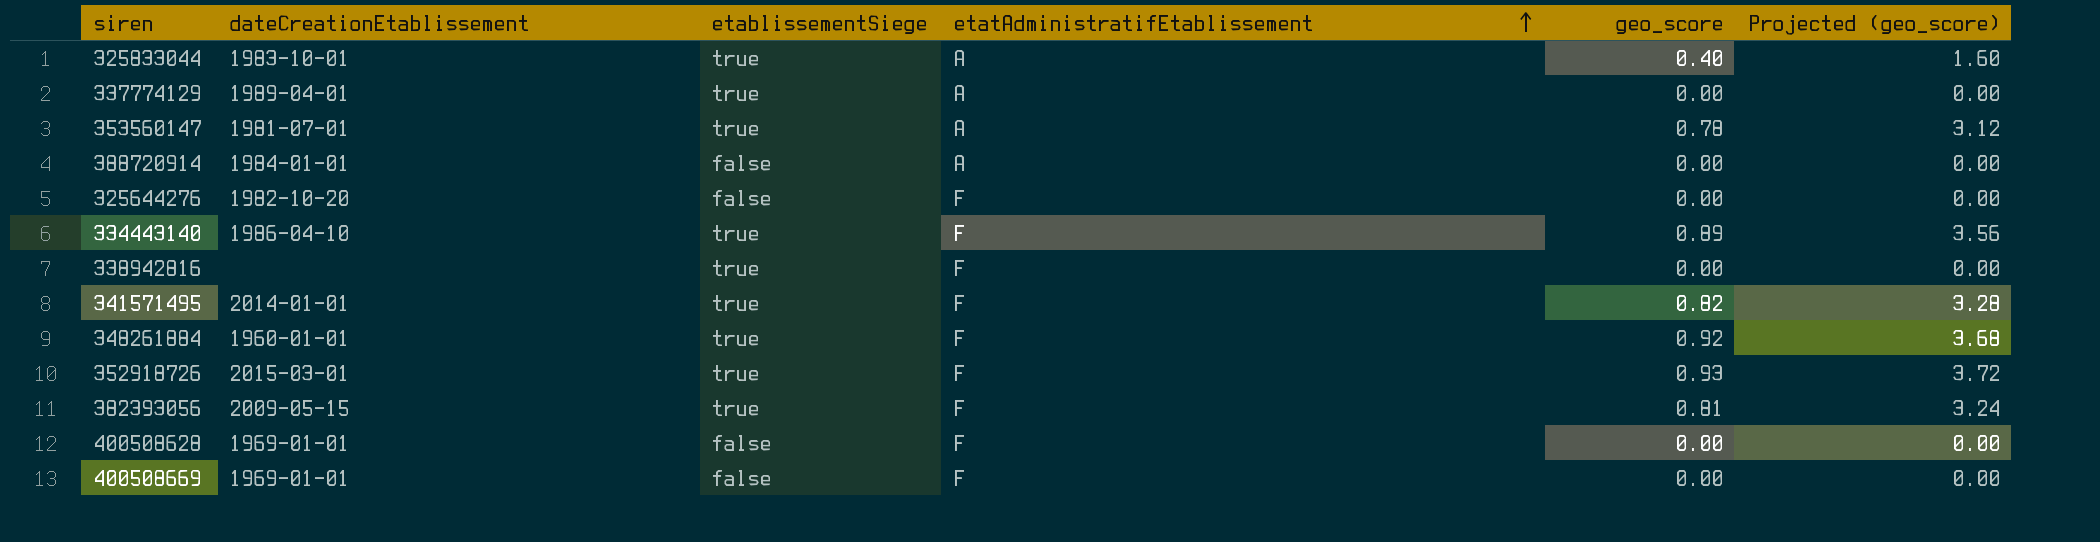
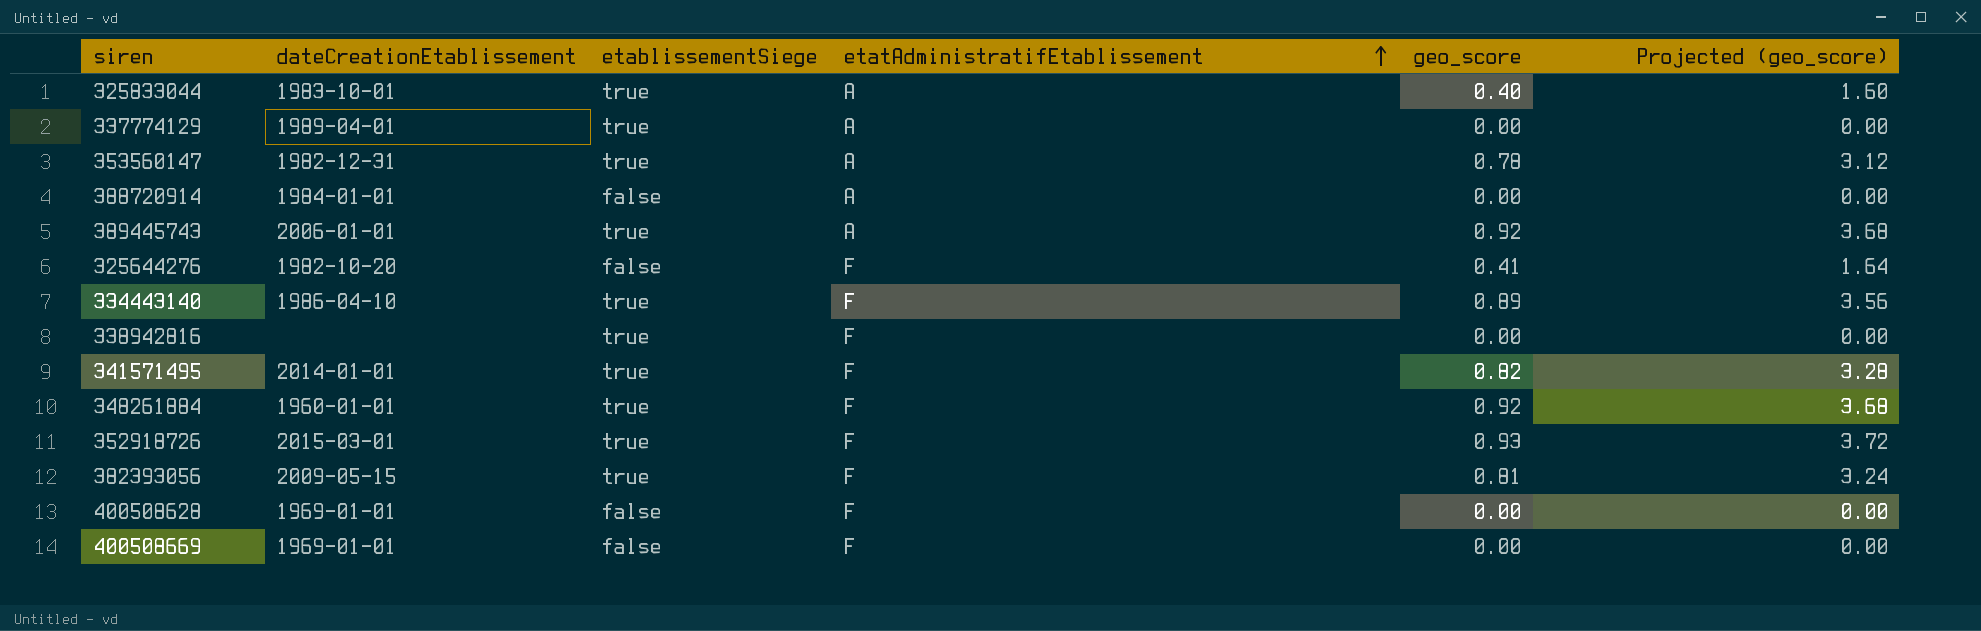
353560147 | dateCreationEtablissement: 1981-07-01 -> 1982-12-31
row 389445743: none -> 2006-01-01 | true | A | 0.92 | 3.68
325644276 | geo_score: 0.00 -> 0.41
325644276 | Projected (geo_score): 0.00 -> 1.64

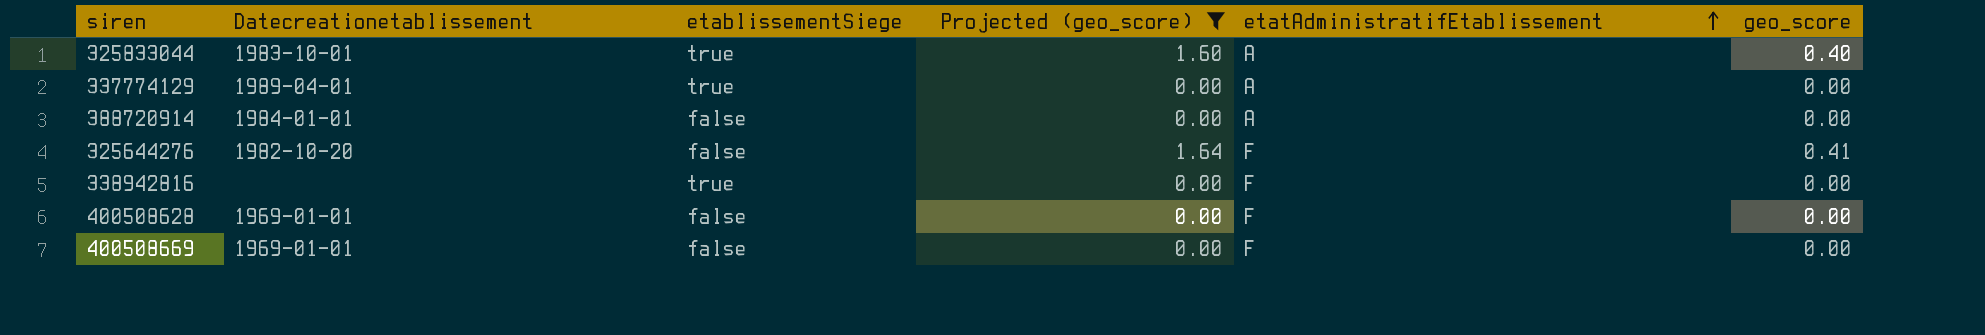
filter: none -> Projected (geo_score) <= 1.64
column name: dateCreationEtablissement -> Datecreationetablissement
column Projected (geo_score) | position: 6 -> 4

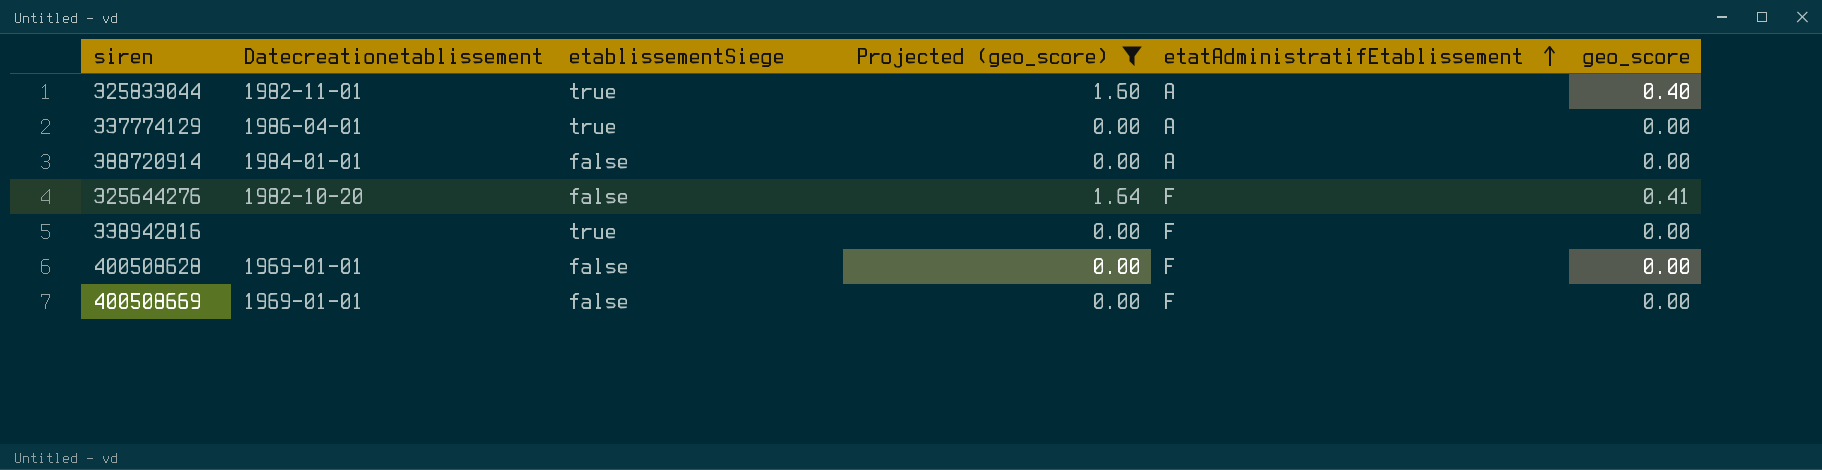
325833044 | Datecreationetablissement: 1983-10-01 -> 1982-11-01
337774129 | Datecreationetablissement: 1989-04-01 -> 1986-04-01

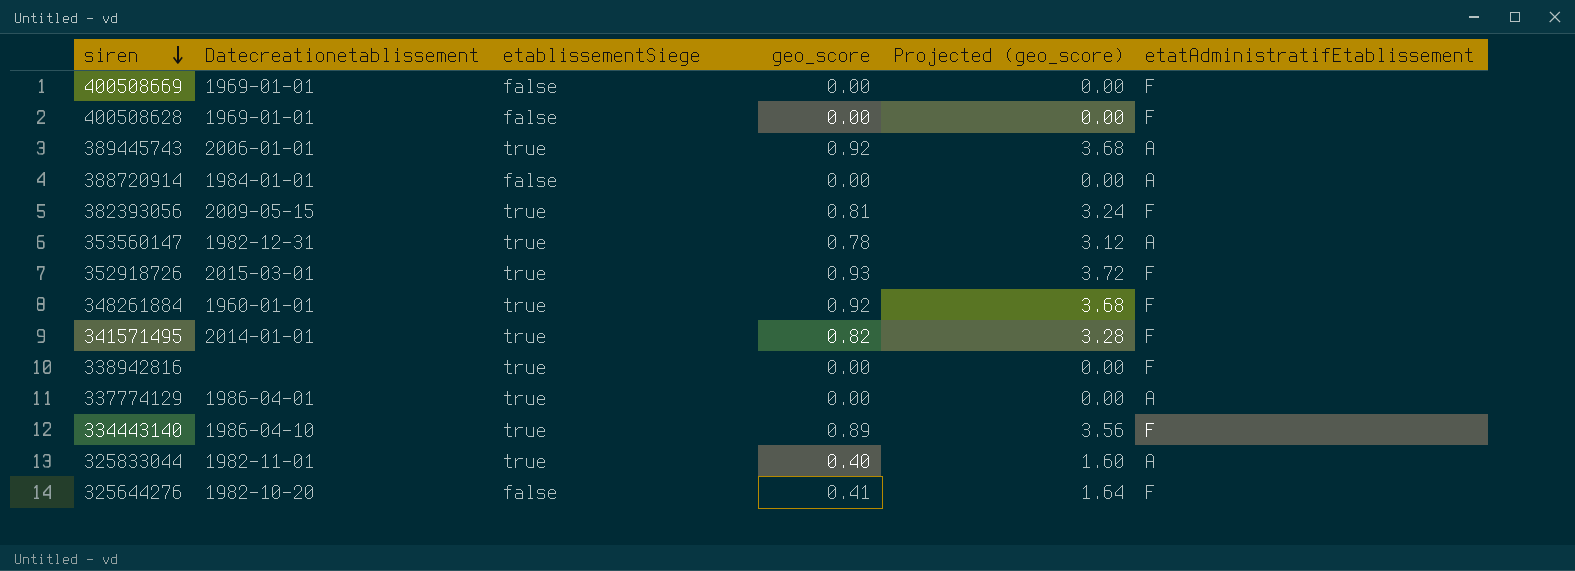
filter: Projected (geo_score) <= 1.64 -> none
row order: etatAdministratifEtablissement ascending -> siren descending
column geo_score | position: 6 -> 4

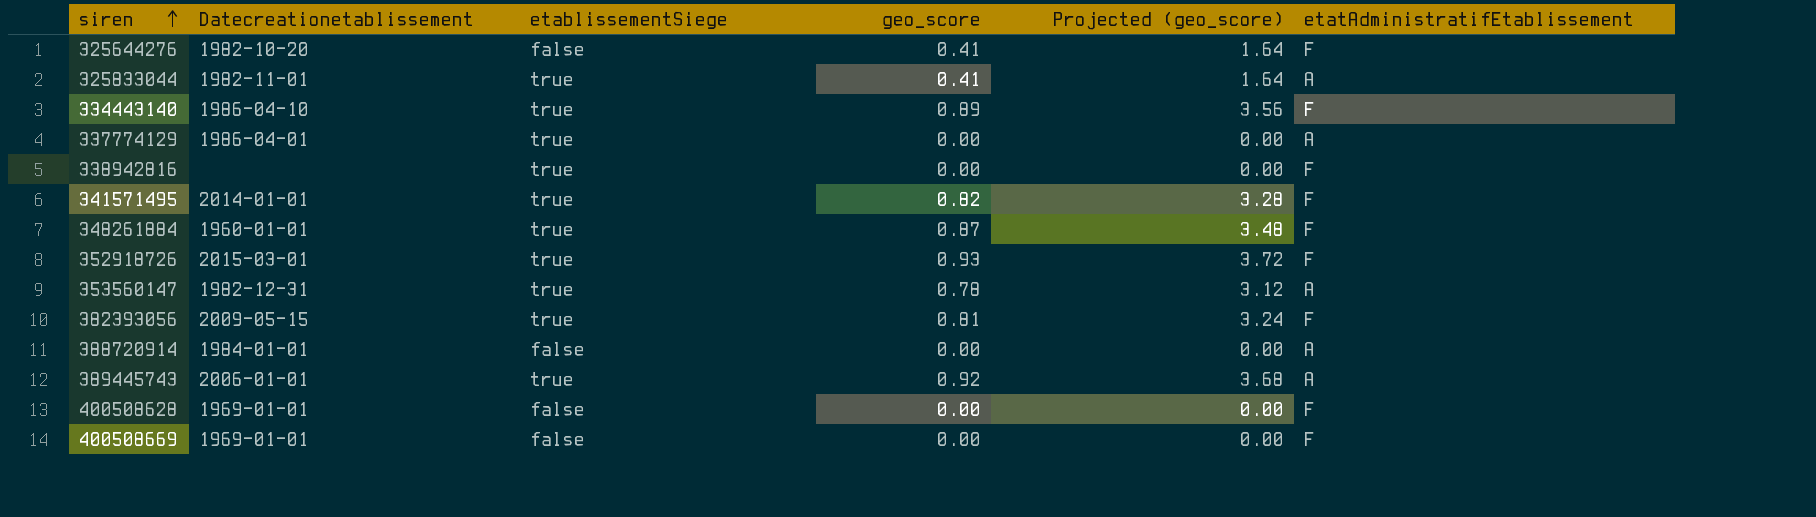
row order: siren descending -> siren ascending
325833044 | geo_score: 0.40 -> 0.41
325833044 | Projected (geo_score): 1.60 -> 1.64
348261884 | geo_score: 0.92 -> 0.87
348261884 | Projected (geo_score): 3.68 -> 3.48

